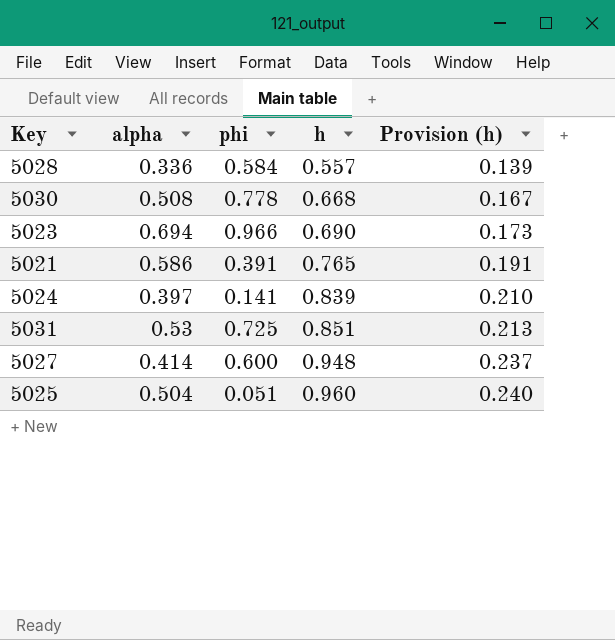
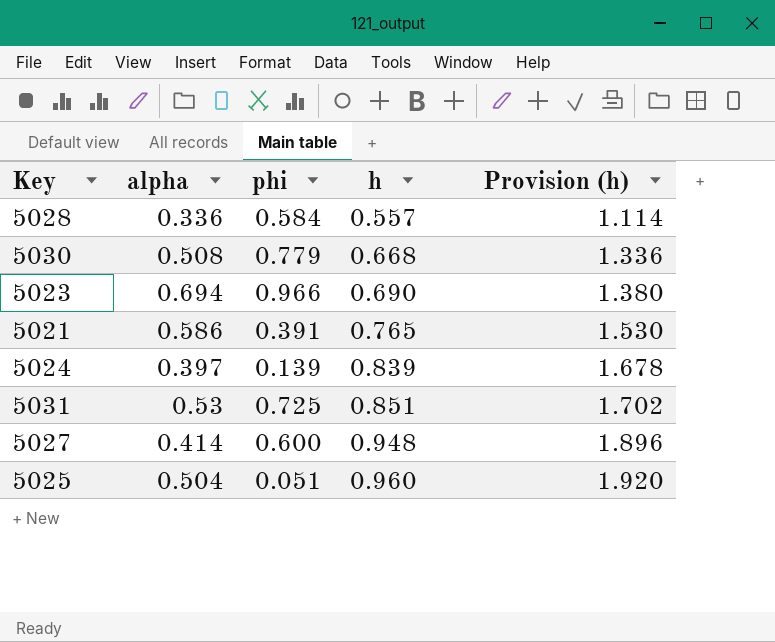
column Provision (h) | formula: [h] * 0.25 -> [h] * 2
5030 | phi: 0.778 -> 0.779
5024 | phi: 0.141 -> 0.139

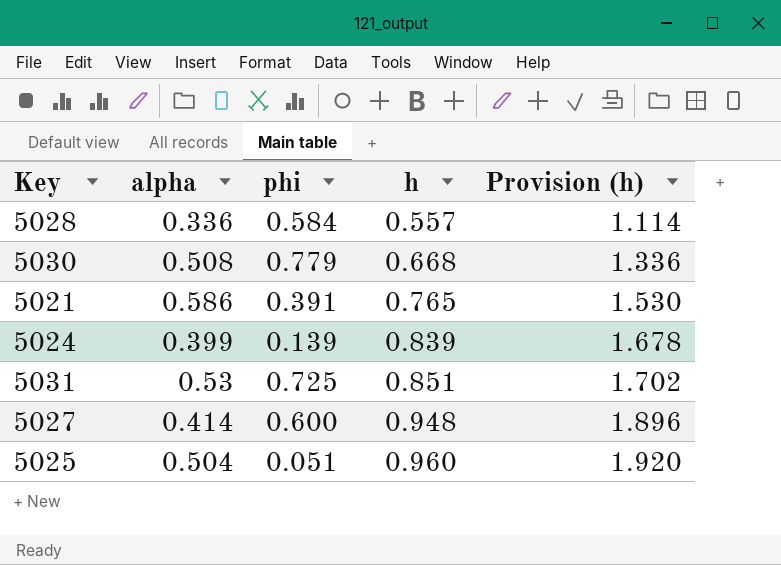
row 5023: 0.694 | 0.966 | 0.690 | 1.380 -> none
5024 | alpha: 0.397 -> 0.399

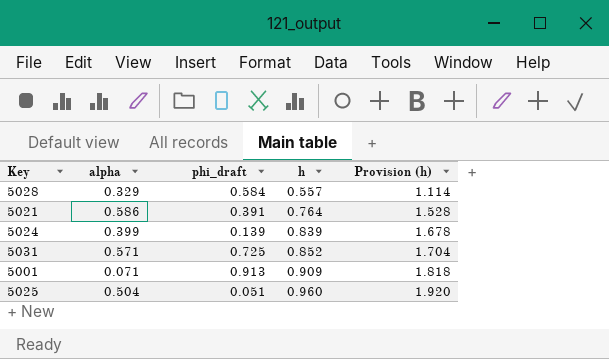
column name: phi -> phi_draft
row 5030: 0.508 | 0.779 | 0.668 | 1.336 -> none
row 5027: 0.414 | 0.600 | 0.948 | 1.896 -> none
5028 | alpha: 0.336 -> 0.329
5021 | h: 0.765 -> 0.764
5021 | Provision (h): 1.530 -> 1.528
5031 | alpha: 0.53 -> 0.571
5031 | h: 0.851 -> 0.852
5031 | Provision (h): 1.702 -> 1.704
row 5001: none -> 0.071 | 0.913 | 0.909 | 1.818

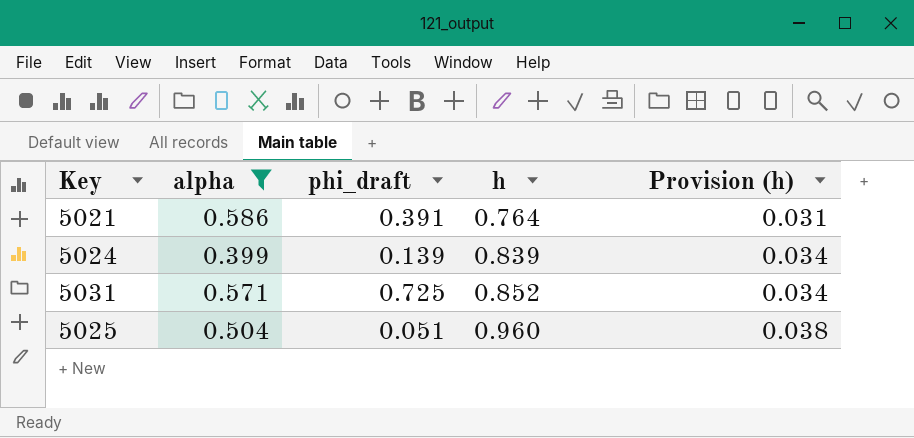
filter: none -> alpha >= 0.399
column Provision (h) | formula: [h] * 2 -> [h] * 0.04

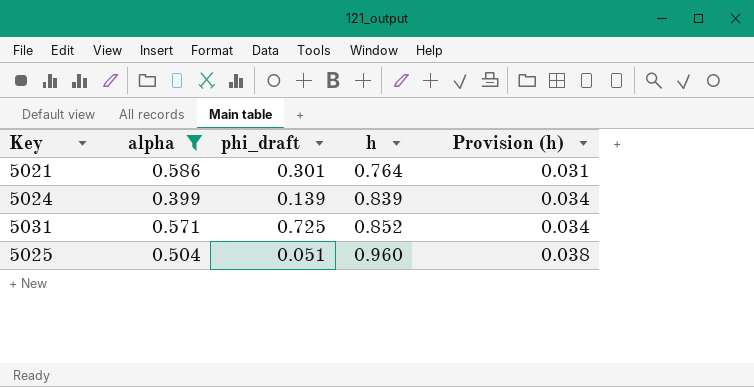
5021 | phi_draft: 0.391 -> 0.301

